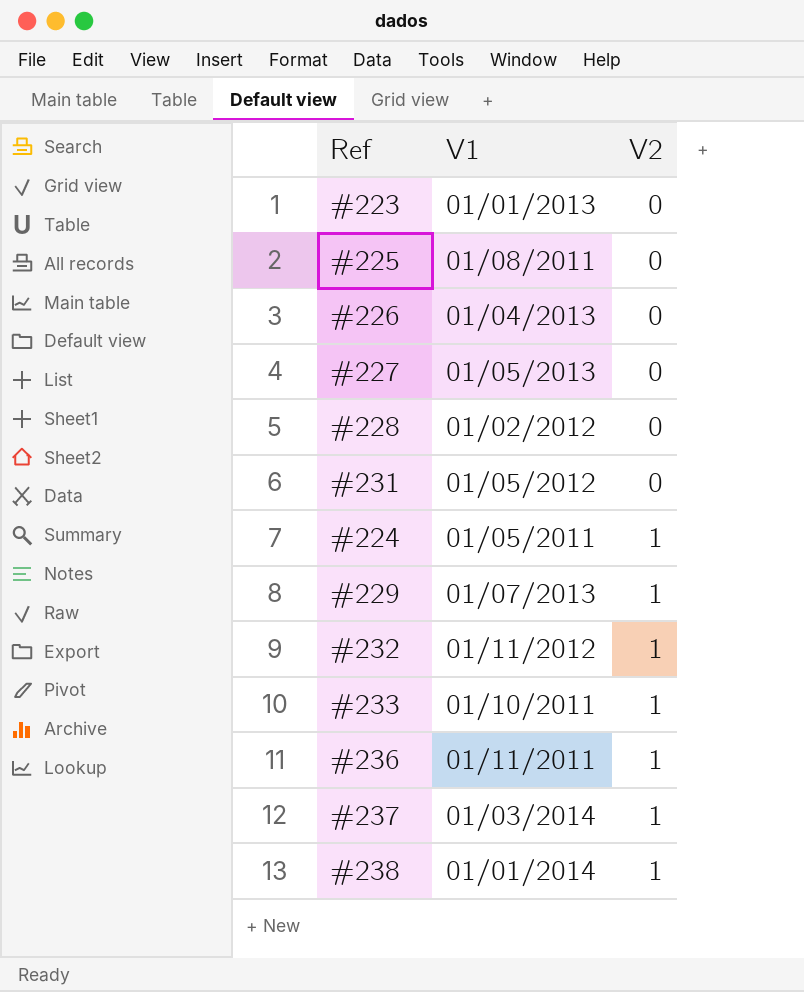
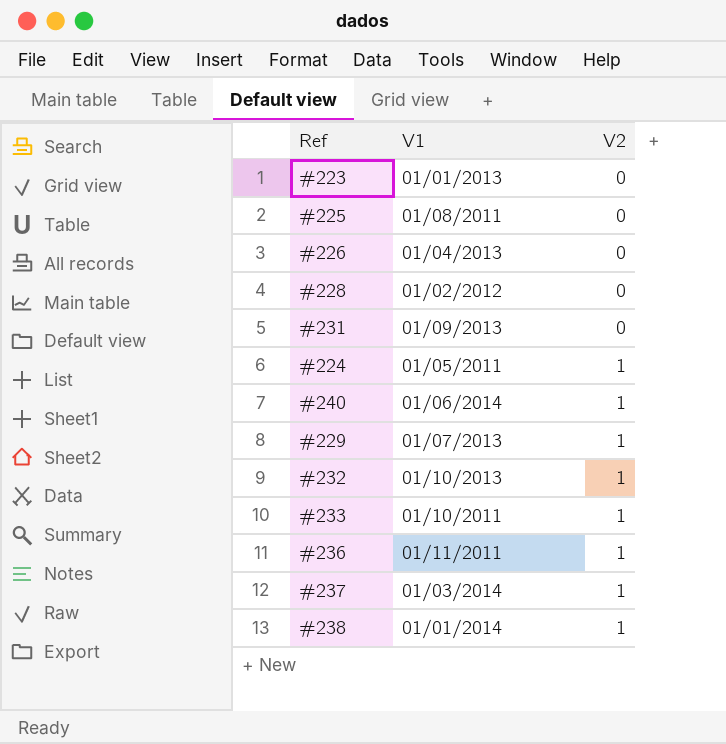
row #227: 01/05/2013 | 0 -> none
#231 | V1: 01/05/2012 -> 01/09/2013
row #240: none -> 01/06/2014 | 1
#232 | V1: 01/11/2012 -> 01/10/2013

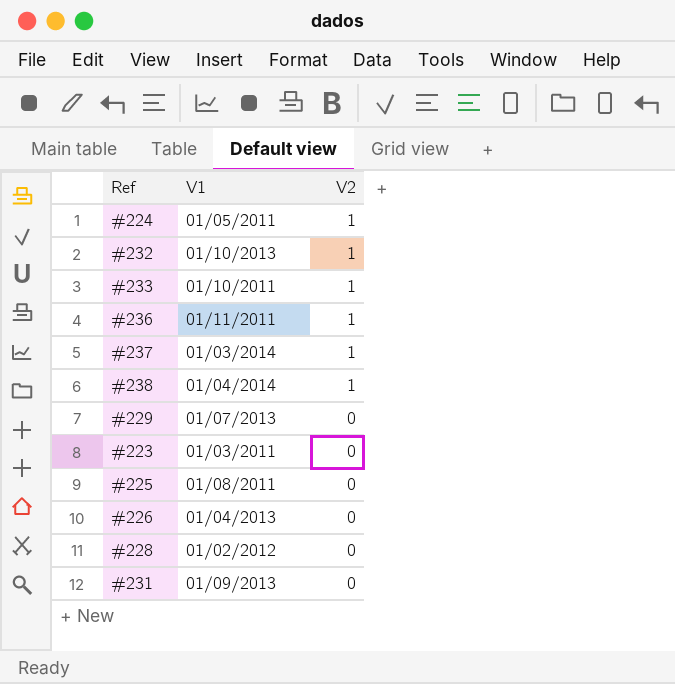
row order: V2 ascending -> V2 descending
row #240: 01/06/2014 | 1 -> none
#238 | V1: 01/01/2014 -> 01/04/2014
#229 | V2: 1 -> 0
#223 | V1: 01/01/2013 -> 01/03/2011

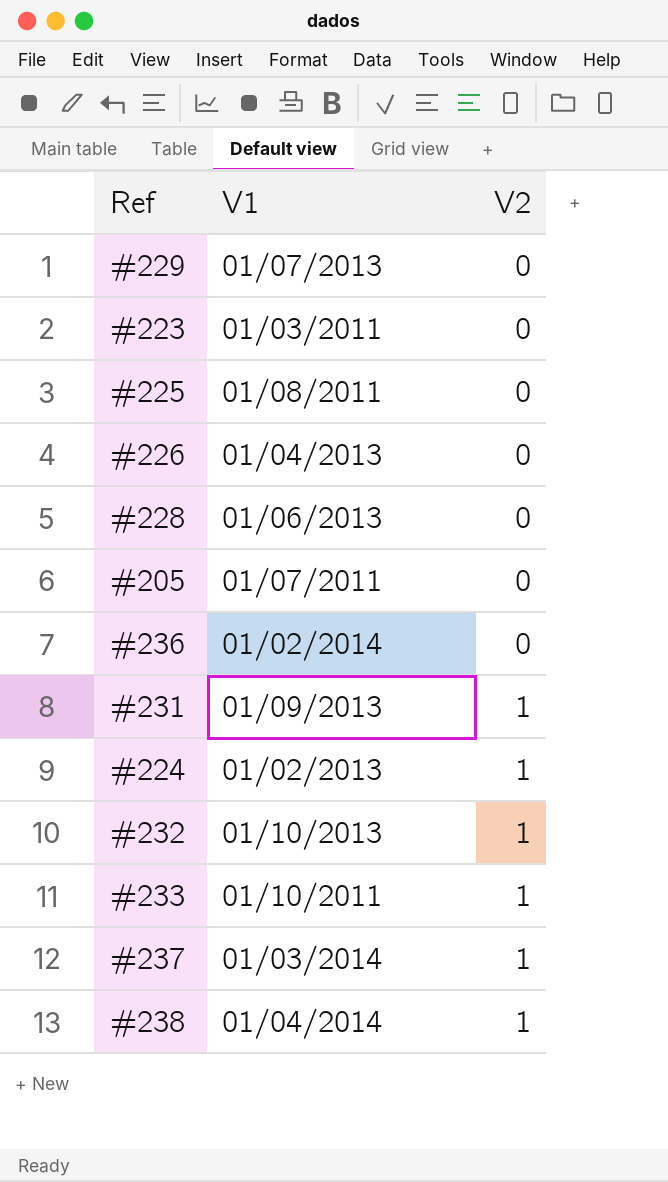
row order: V2 descending -> V2 ascending
#228 | V1: 01/02/2012 -> 01/06/2013
row #205: none -> 01/07/2011 | 0
#236 | V1: 01/11/2011 -> 01/02/2014
#236 | V2: 1 -> 0
#231 | V2: 0 -> 1
#224 | V1: 01/05/2011 -> 01/02/2013

